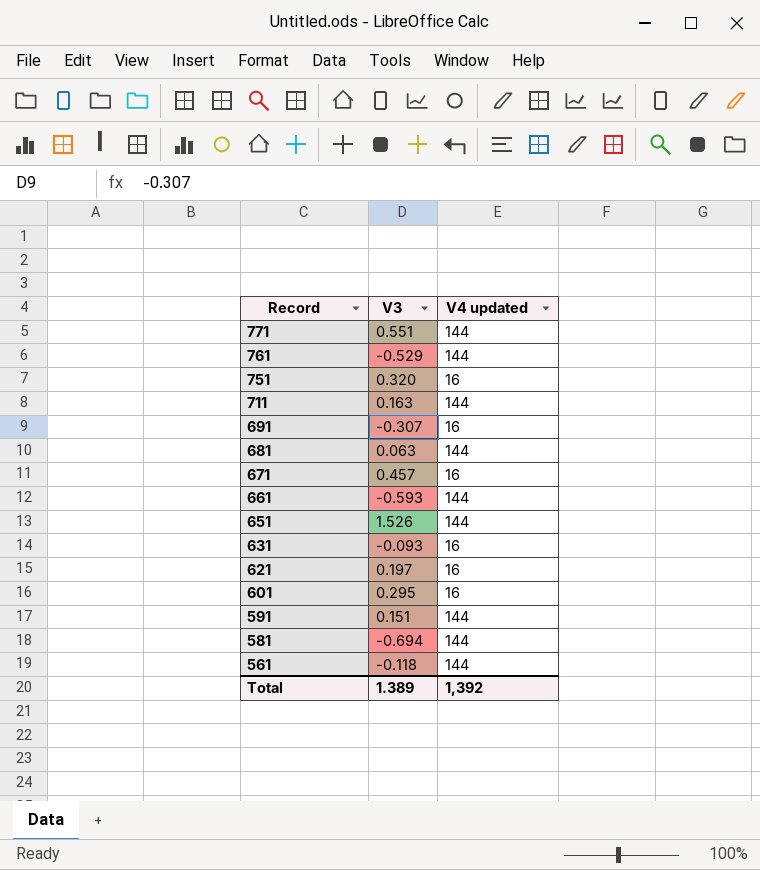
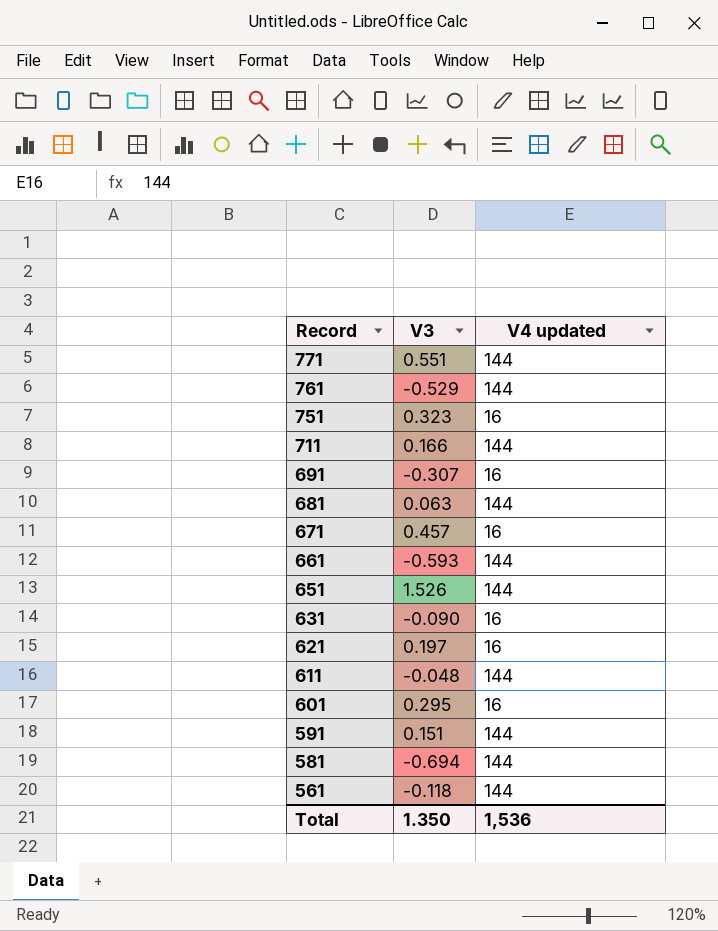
751 | V3: 0.320 -> 0.323
711 | V3: 0.163 -> 0.166
631 | V3: -0.093 -> -0.090
row 611: none -> -0.048 | 144
Total | V3: 1.389 -> 1.350
Total | V4 updated: 1,392 -> 1,536

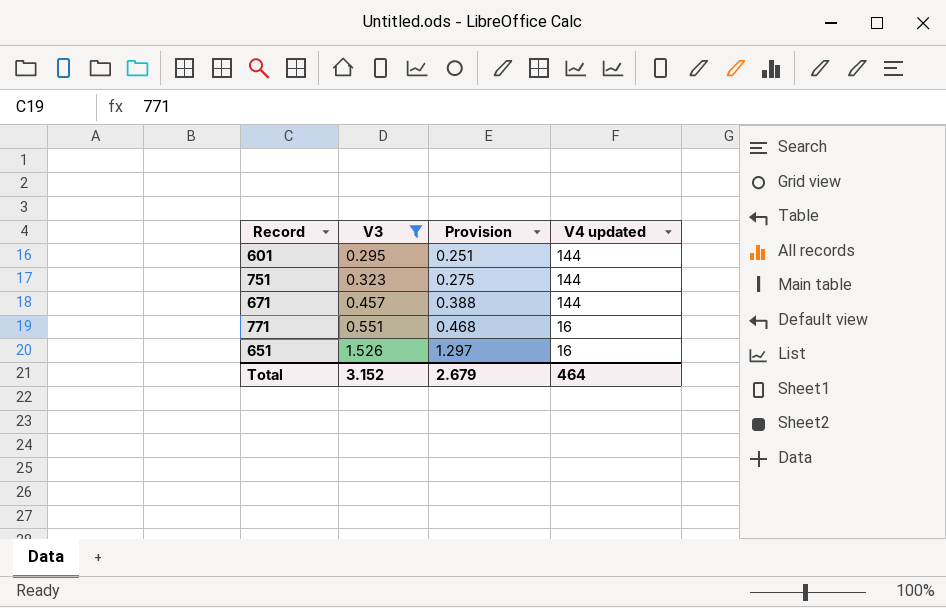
filter: none -> V3 >= 0.295
row order: Record descending -> V3 ascending
column Provision | formula: none -> [V3] * 0.85
601 | V4 updated: 16 -> 144
751 | V4 updated: 16 -> 144
671 | V4 updated: 16 -> 144
771 | V4 updated: 144 -> 16
651 | V4 updated: 144 -> 16
Total | V3: 1.350 -> 3.152
Total | V4 updated: 1,536 -> 464

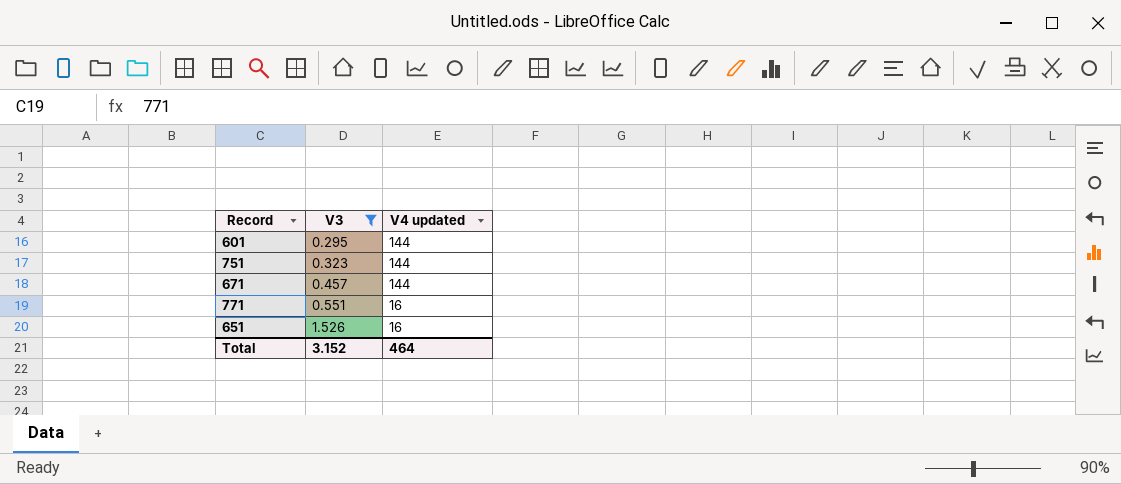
column Provision | formula: [V3] * 0.85 -> none

